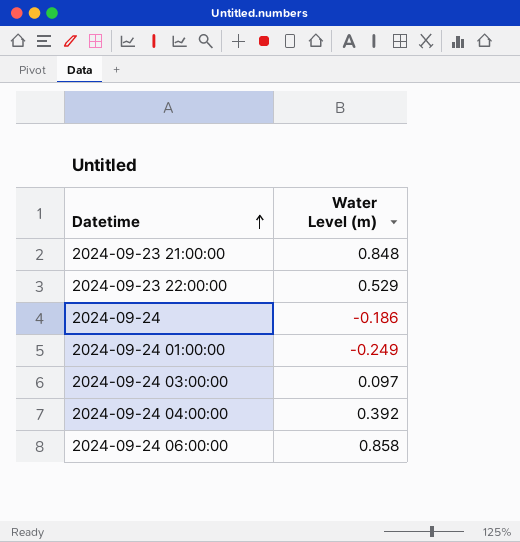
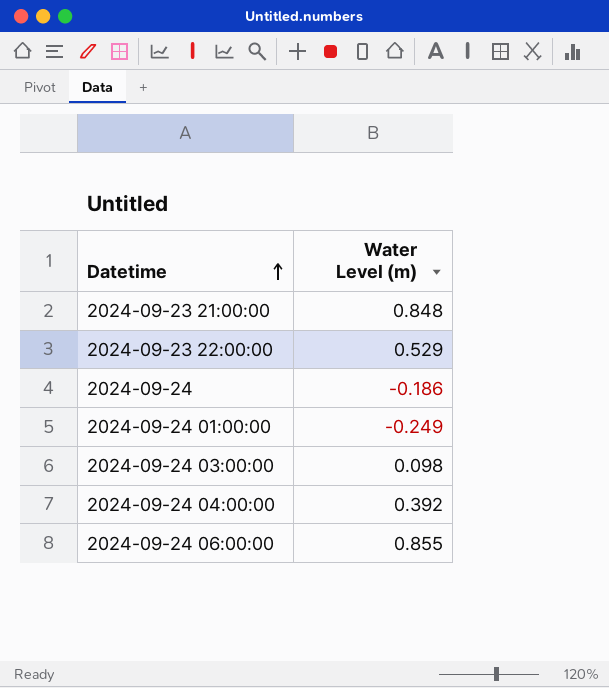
2024-09-24 03:00:00 | Water Level (m): 0.097 -> 0.098
2024-09-24 06:00:00 | Water Level (m): 0.858 -> 0.855

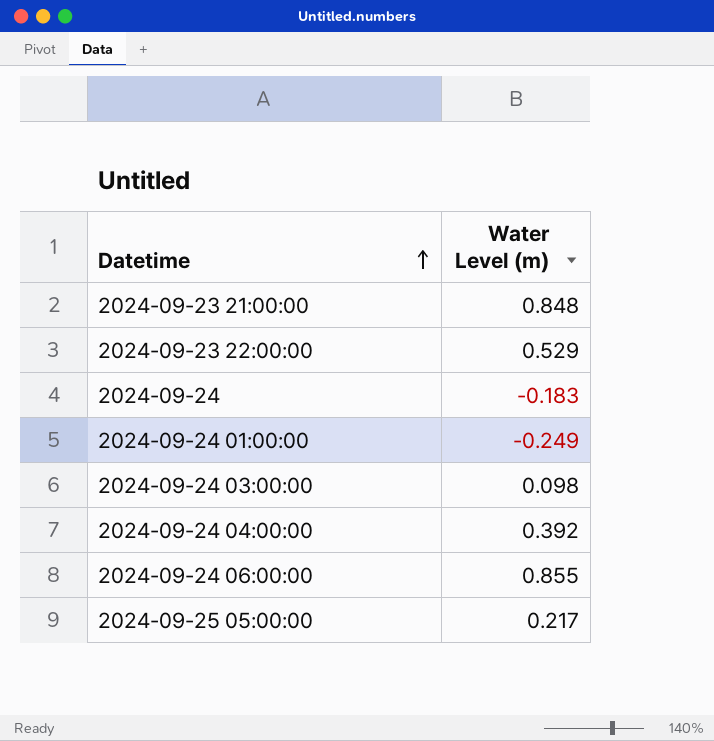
2024-09-24 | Water Level (m): -0.186 -> -0.183
row 2024-09-25 05:00:00: none -> 0.217

